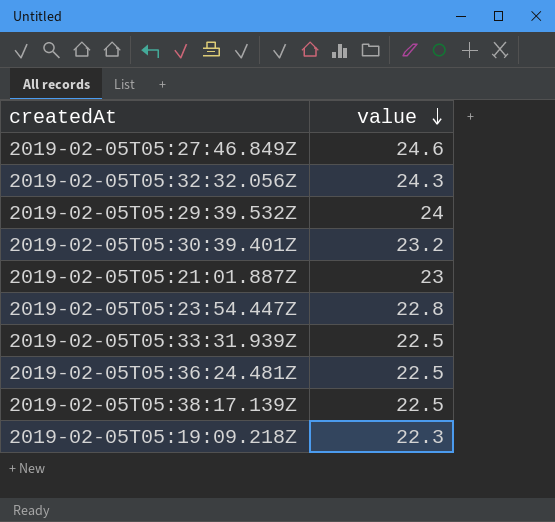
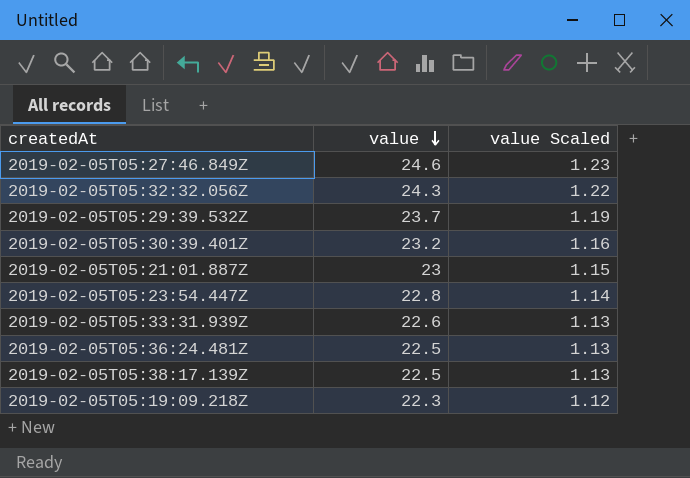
column value Scaled | formula: none -> [value] * 0.05
2019-02-05T05:29:39.532Z | value: 24 -> 23.7
2019-02-05T05:33:31.939Z | value: 22.5 -> 22.6

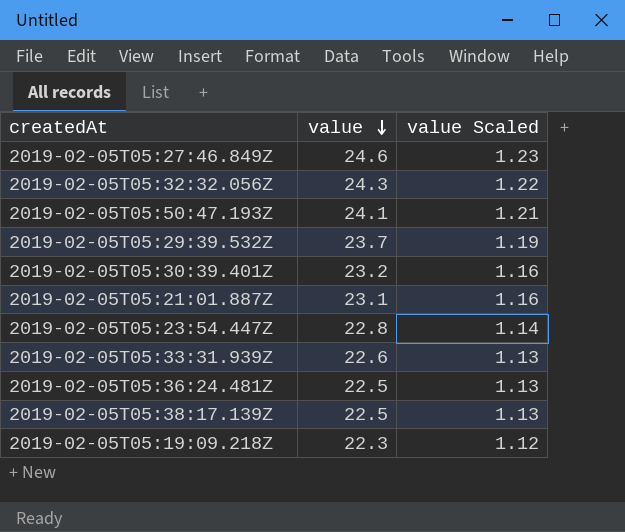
row 2019-02-05T05:50:47.193Z: none -> 24.1 | 1.21
2019-02-05T05:21:01.887Z | value: 23 -> 23.1
2019-02-05T05:21:01.887Z | value Scaled: 1.15 -> 1.16

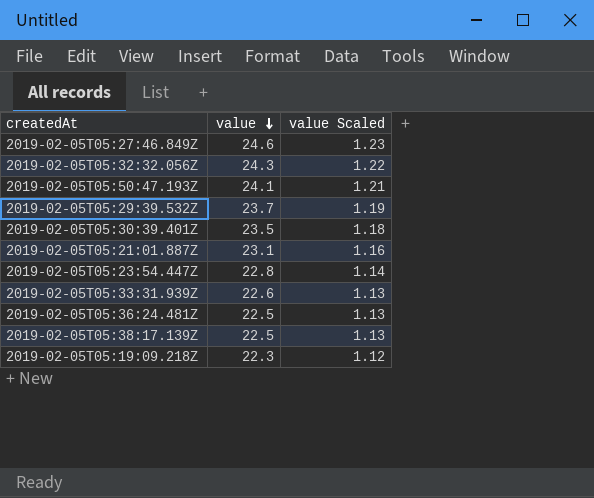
2019-02-05T05:30:39.401Z | value: 23.2 -> 23.5
2019-02-05T05:30:39.401Z | value Scaled: 1.16 -> 1.18

